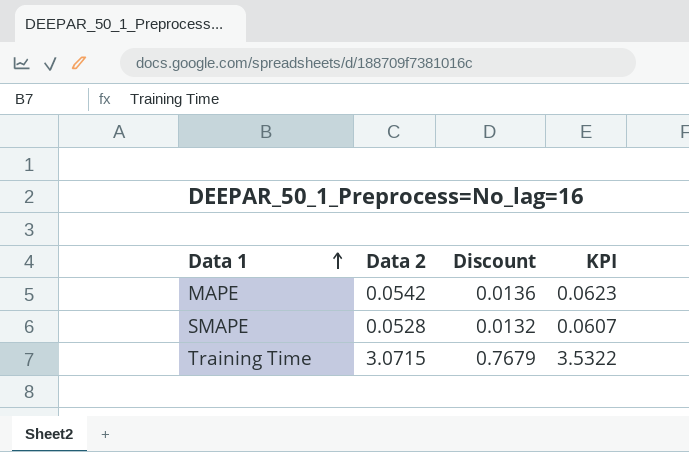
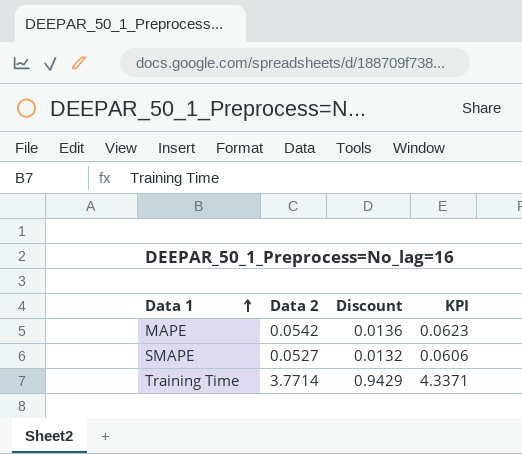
SMAPE | Data 2: 0.0528 -> 0.0527
SMAPE | KPI: 0.0607 -> 0.0606
Training Time | Data 2: 3.0715 -> 3.7714
Training Time | Discount: 0.7679 -> 0.9429
Training Time | KPI: 3.5322 -> 4.3371

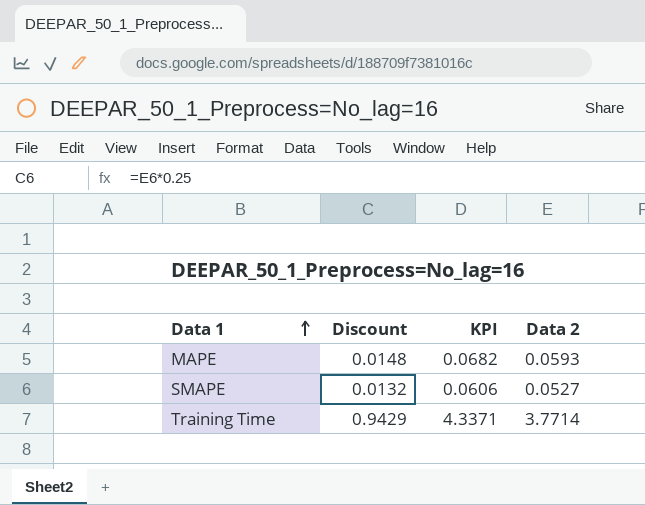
column Data 2 | position: 2 -> 4
MAPE | Discount: 0.0136 -> 0.0148
MAPE | KPI: 0.0623 -> 0.0682
MAPE | Data 2: 0.0542 -> 0.0593

